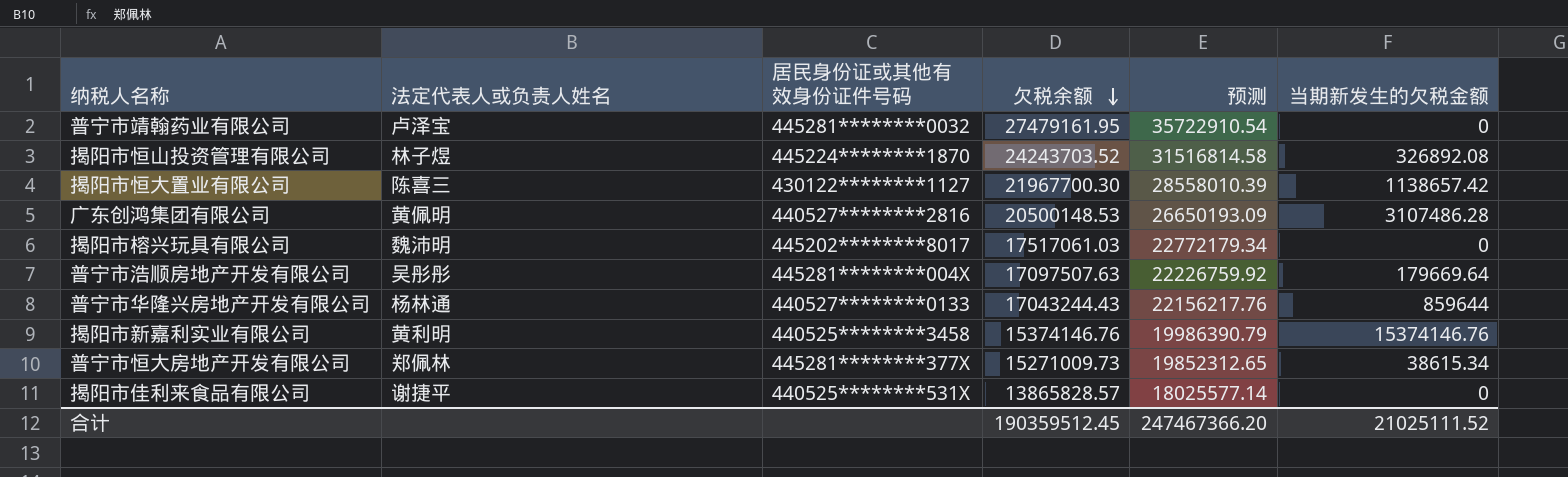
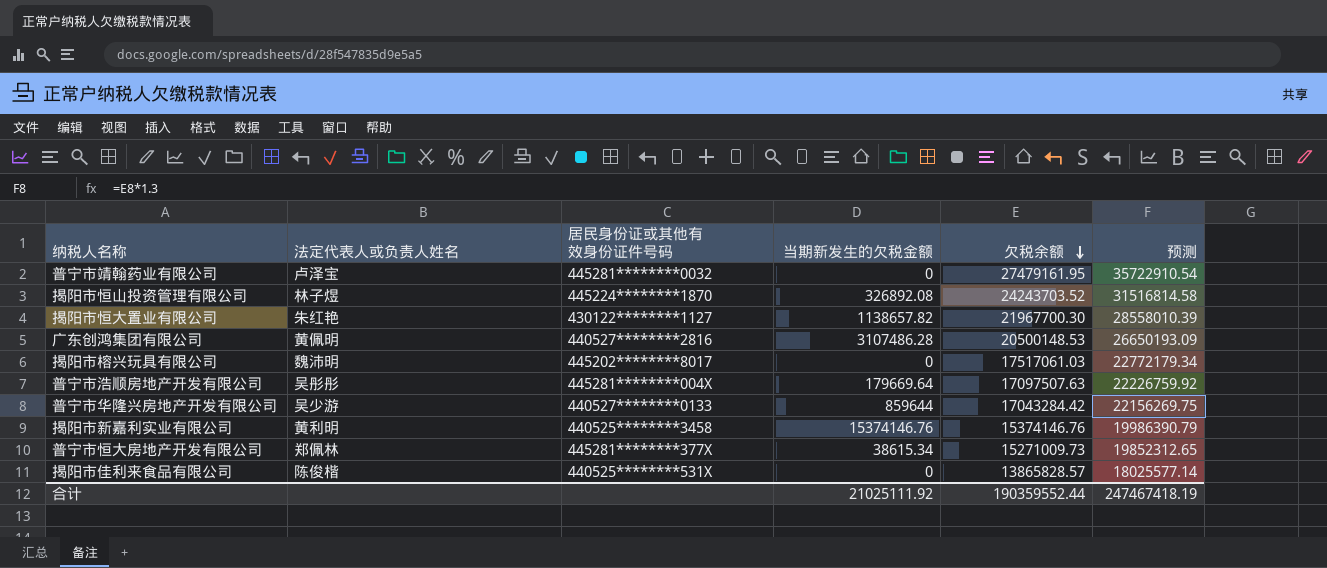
column 当期新发生的欠税金额 | position: 6 -> 4
揭阳市恒大置业有限公司 | 法定代表人或负责人姓名: 陈喜三 -> 朱红艳
揭阳市恒大置业有限公司 | 当期新发生的欠税金额: 1138657.42 -> 1138657.82
普宁市华隆兴房地产开发有限公司 | 法定代表人或负责人姓名: 杨林通 -> 吴少游
普宁市华隆兴房地产开发有限公司 | 欠税余额: 17043244.43 -> 17043284.42
普宁市华隆兴房地产开发有限公司 | 预测: 22156217.76 -> 22156269.75
揭阳市佳利来食品有限公司 | 法定代表人或负责人姓名: 谢捷平 -> 陈俊楷
合计 | 当期新发生的欠税金额: 21025111.52 -> 21025111.92
合计 | 欠税余额: 190359512.45 -> 190359552.44
合计 | 预测: 247467366.20 -> 247467418.19

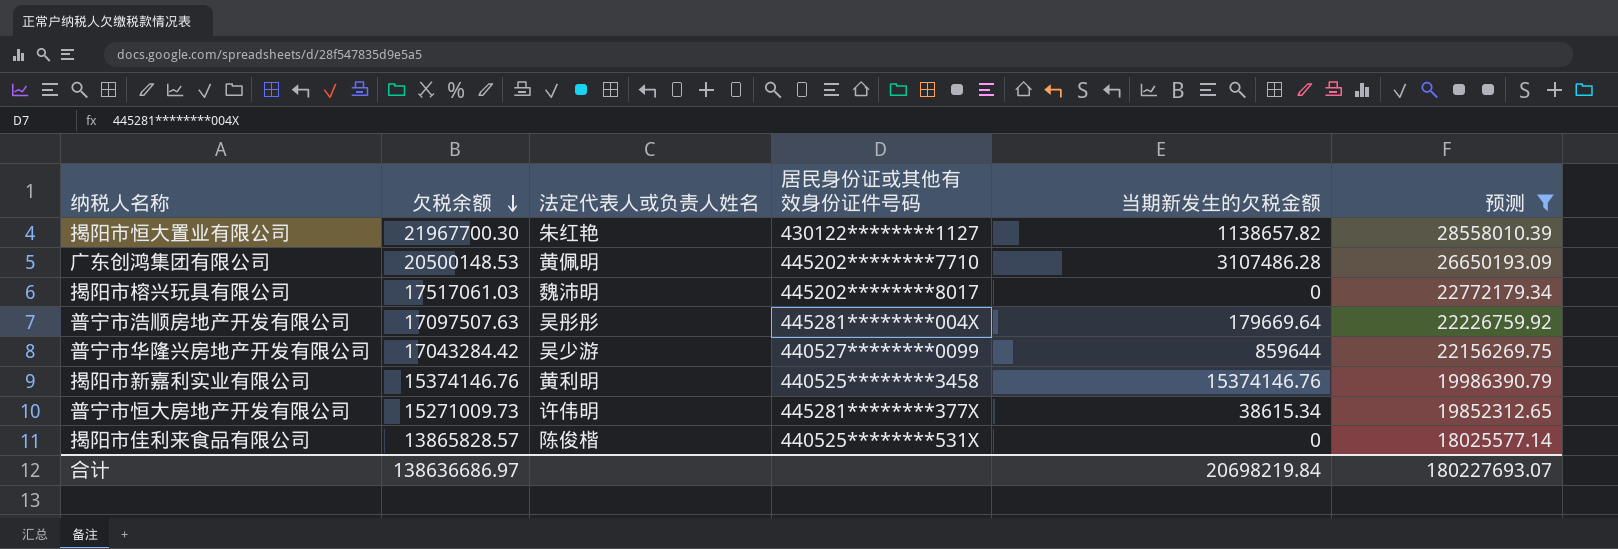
filter: none -> 预测 <= 28558010.39
column 欠税余额 | position: 5 -> 2
广东创鸿集团有限公司 | 居民身份证或其他有效身份证件号码: 440527********2816 -> 445202********7710
普宁市华隆兴房地产开发有限公司 | 居民身份证或其他有效身份证件号码: 440527********0133 -> 440527********0099
普宁市恒大房地产开发有限公司 | 法定代表人或负责人姓名: 郑佩林 -> 许伟明
合计 | 欠税余额: 190359552.44 -> 138636686.97
合计 | 当期新发生的欠税金额: 21025111.92 -> 20698219.84
合计 | 预测: 247467418.19 -> 180227693.07

